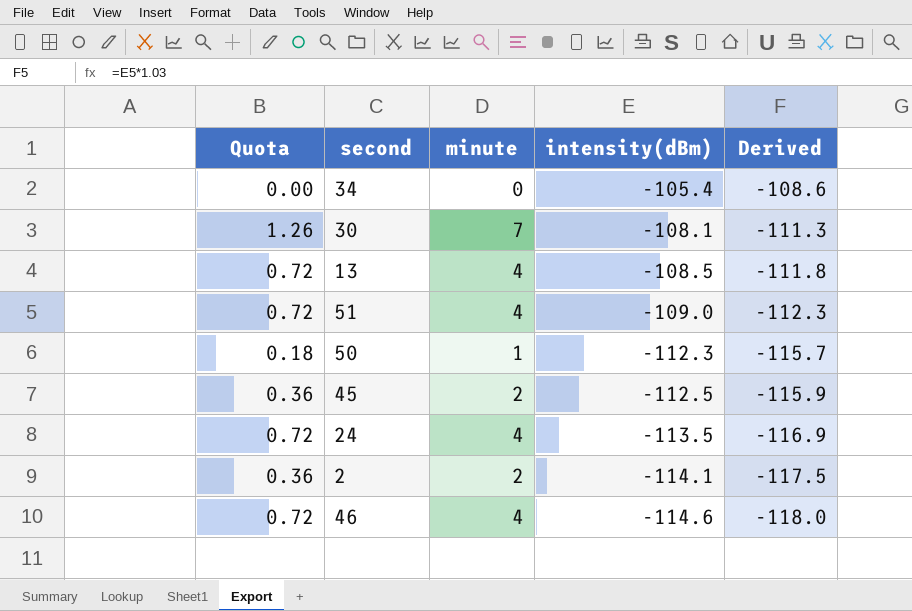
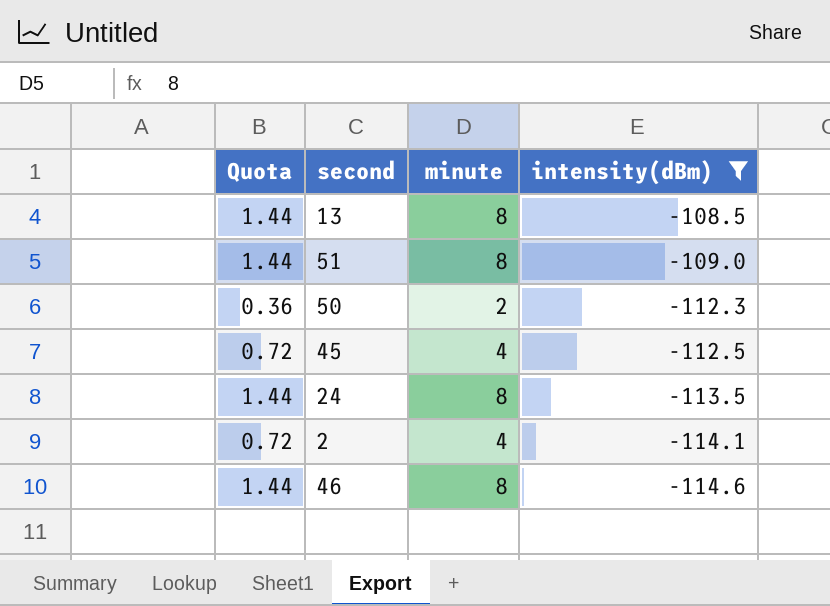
filter: none -> intensity(dBm) <= -108.5
column Derived | formula: [intensity(dBm)] * 1.03 -> none
13 | Quota: 0.72 -> 1.44
13 | minute: 4 -> 8
51 | Quota: 0.72 -> 1.44
51 | minute: 4 -> 8
50 | Quota: 0.18 -> 0.36
50 | minute: 1 -> 2
45 | Quota: 0.36 -> 0.72
45 | minute: 2 -> 4
24 | Quota: 0.72 -> 1.44
24 | minute: 4 -> 8
2 | Quota: 0.36 -> 0.72
2 | minute: 2 -> 4
46 | Quota: 0.72 -> 1.44
46 | minute: 4 -> 8

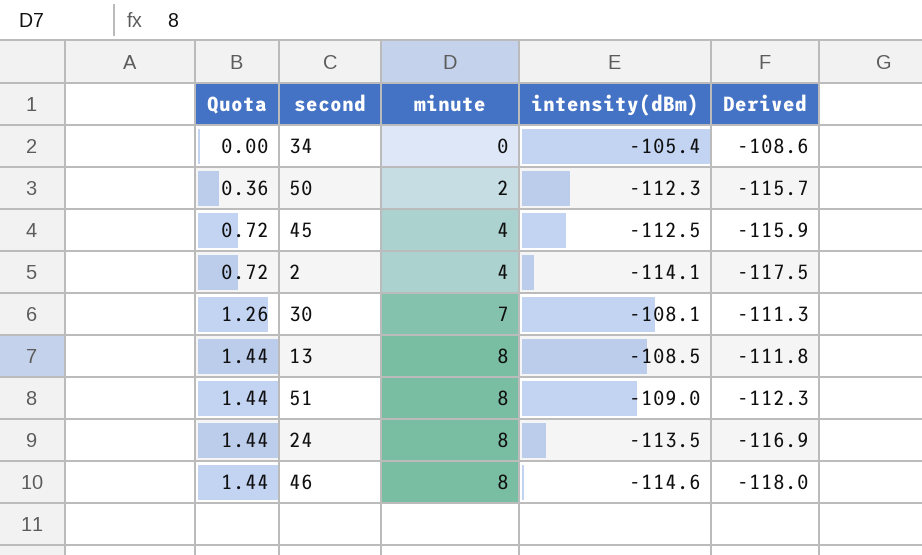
filter: intensity(dBm) <= -108.5 -> none
row order: intensity(dBm) descending -> Quota ascending
column Derived | formula: none -> [intensity(dBm)] * 1.03

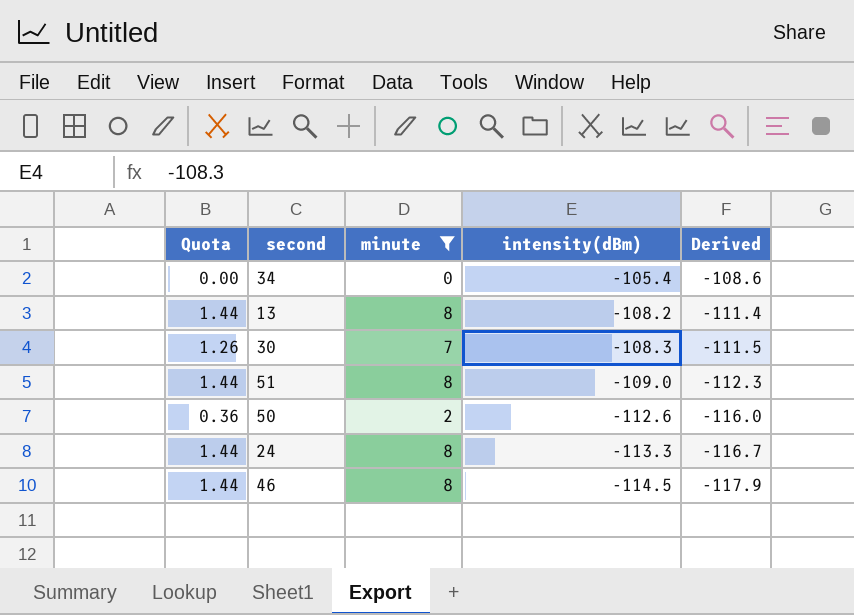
filter: none -> minute != 4
row order: Quota ascending -> intensity(dBm) descending
13 | intensity(dBm): -108.5 -> -108.2
13 | Derived: -111.8 -> -111.4
30 | intensity(dBm): -108.1 -> -108.3
30 | Derived: -111.3 -> -111.5
50 | intensity(dBm): -112.3 -> -112.6
50 | Derived: -115.7 -> -116.0
24 | intensity(dBm): -113.5 -> -113.3
24 | Derived: -116.9 -> -116.7
46 | intensity(dBm): -114.6 -> -114.5
46 | Derived: -118.0 -> -117.9

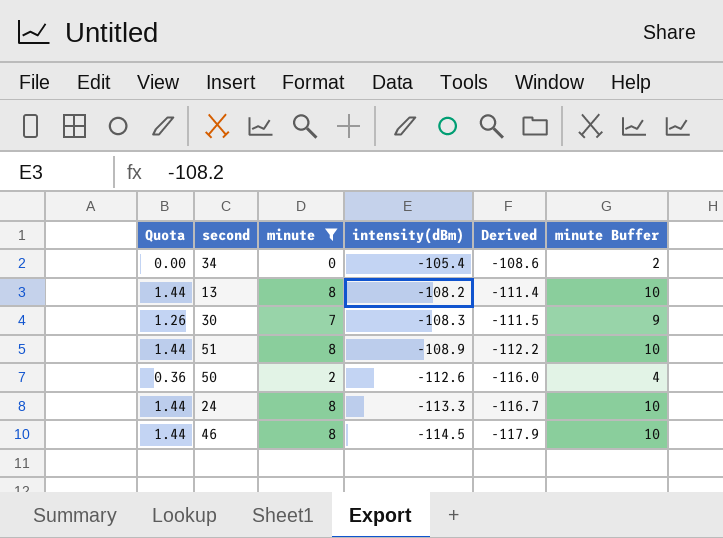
column minute Buffer | formula: none -> [minute] + 2
51 | intensity(dBm): -109.0 -> -108.9
51 | Derived: -112.3 -> -112.2

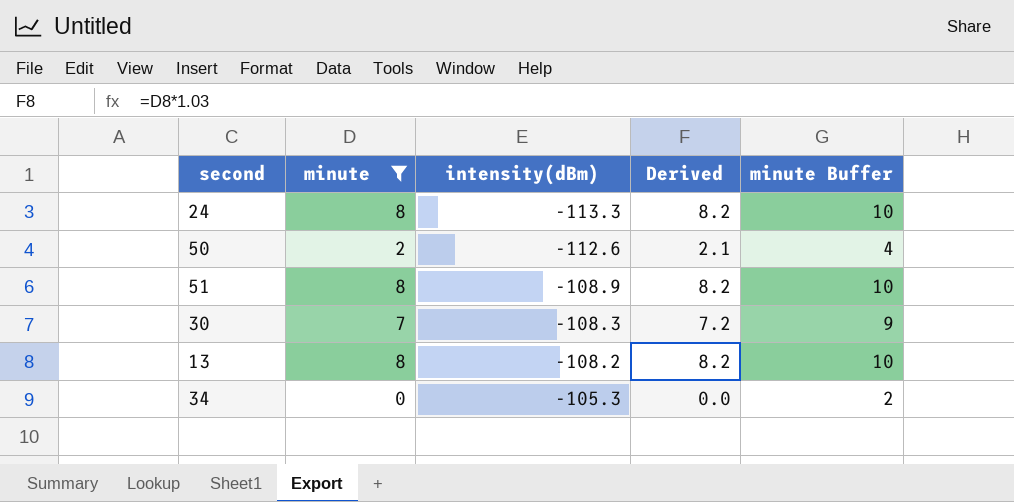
row order: intensity(dBm) descending -> intensity(dBm) ascending
column Quota | formula: [minute] * 0.18 -> none
column Derived | formula: [intensity(dBm)] * 1.03 -> [minute] * 1.03
row 46: 1.44 | 8 | -114.5 | -117.9 | 10 -> none
34 | intensity(dBm): -105.4 -> -105.3

